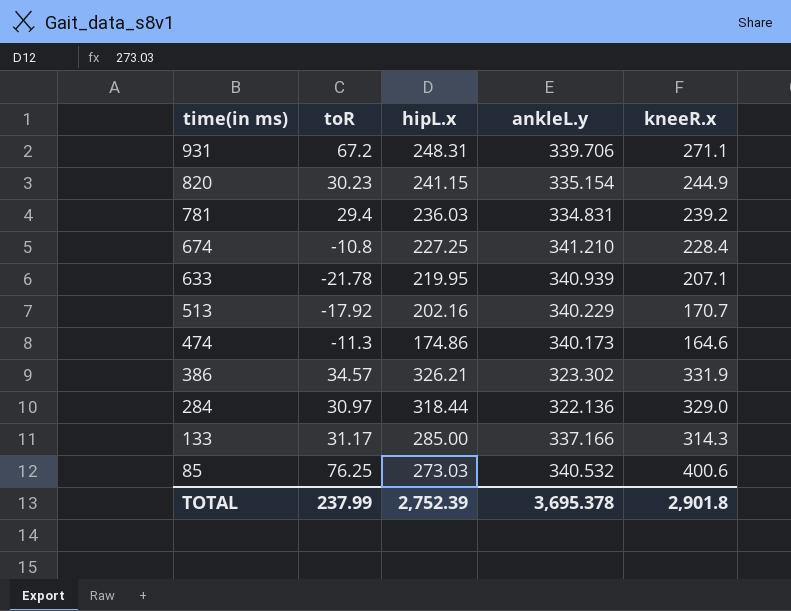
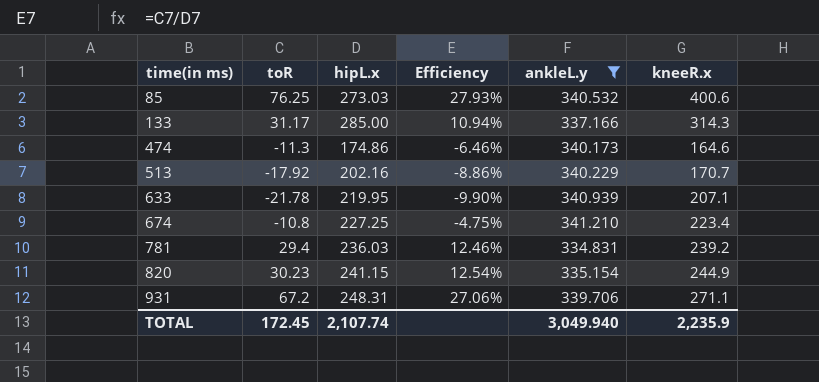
filter: none -> ankleL.y >= 334.831
row order: time(in ms) descending -> time(in ms) ascending
column Efficiency | formula: none -> [toR] / [hipL.x]
674 | kneeR.x: 228.4 -> 223.4
TOTAL | toR: 237.99 -> 172.45
TOTAL | hipL.x: 2,752.39 -> 2,107.74
TOTAL | ankleL.y: 3,695.378 -> 3,049.940
TOTAL | kneeR.x: 2,901.8 -> 2,235.9

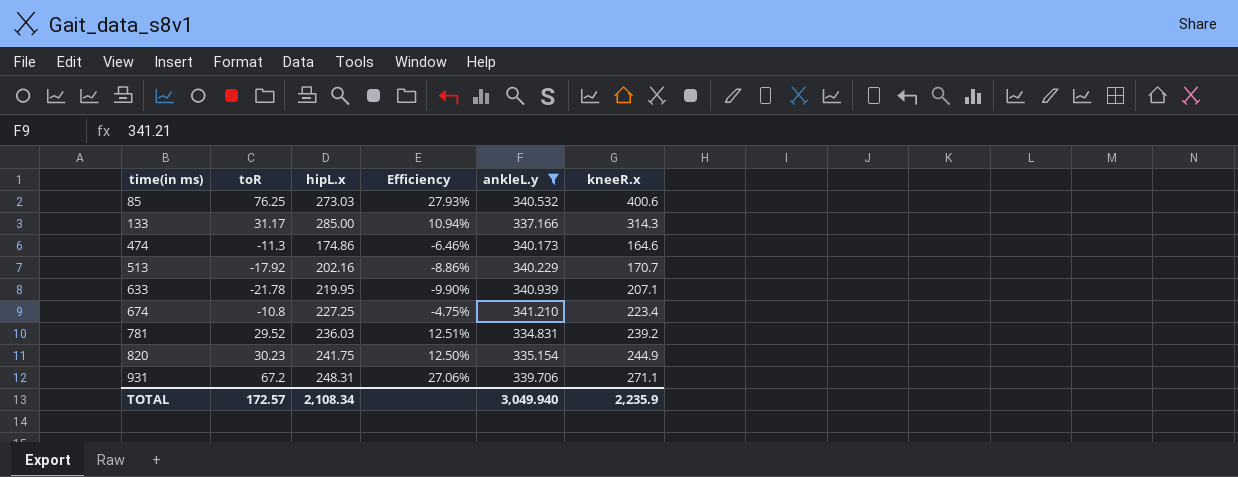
781 | toR: 29.4 -> 29.52
781 | Efficiency: 12.46% -> 12.51%
820 | hipL.x: 241.15 -> 241.75
820 | Efficiency: 12.54% -> 12.50%
TOTAL | toR: 172.45 -> 172.57
TOTAL | hipL.x: 2,107.74 -> 2,108.34

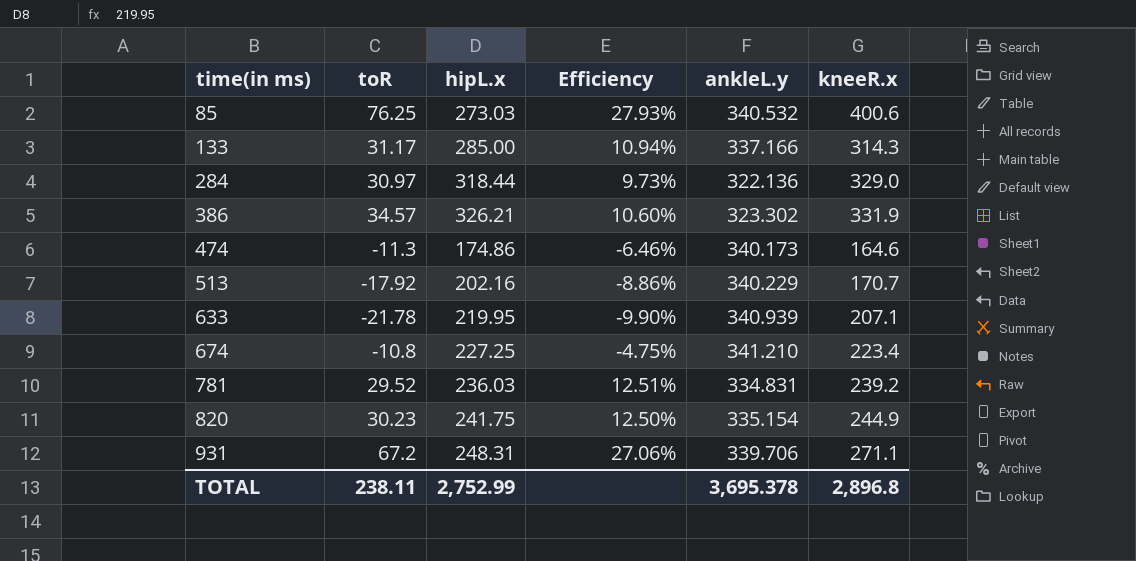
filter: ankleL.y >= 334.831 -> none
TOTAL | toR: 172.57 -> 238.11
TOTAL | hipL.x: 2,108.34 -> 2,752.99
TOTAL | ankleL.y: 3,049.940 -> 3,695.378
TOTAL | kneeR.x: 2,235.9 -> 2,896.8

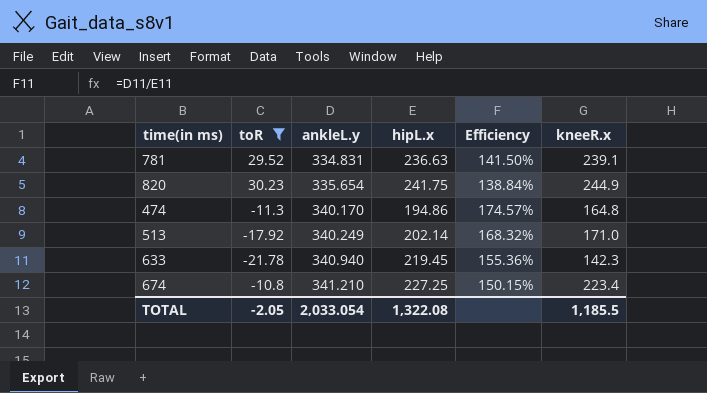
filter: none -> toR <= 30.23
row order: time(in ms) ascending -> ankleL.y ascending
column ankleL.y | position: 5 -> 3
column Efficiency | formula: [toR] / [hipL.x] -> [ankleL.y] / [hipL.x]
781 | hipL.x: 236.03 -> 236.63
781 | kneeR.x: 239.2 -> 239.1
820 | ankleL.y: 335.154 -> 335.654
474 | ankleL.y: 340.173 -> 340.170
474 | hipL.x: 174.86 -> 194.86
474 | kneeR.x: 164.6 -> 164.8
513 | ankleL.y: 340.229 -> 340.249
513 | hipL.x: 202.16 -> 202.14
513 | kneeR.x: 170.7 -> 171.0
633 | ankleL.y: 340.939 -> 340.940
633 | hipL.x: 219.95 -> 219.45
633 | kneeR.x: 207.1 -> 142.3
TOTAL | toR: 238.11 -> -2.05
TOTAL | ankleL.y: 3,695.378 -> 2,033.054
TOTAL | hipL.x: 2,752.99 -> 1,322.08
TOTAL | kneeR.x: 2,896.8 -> 1,185.5

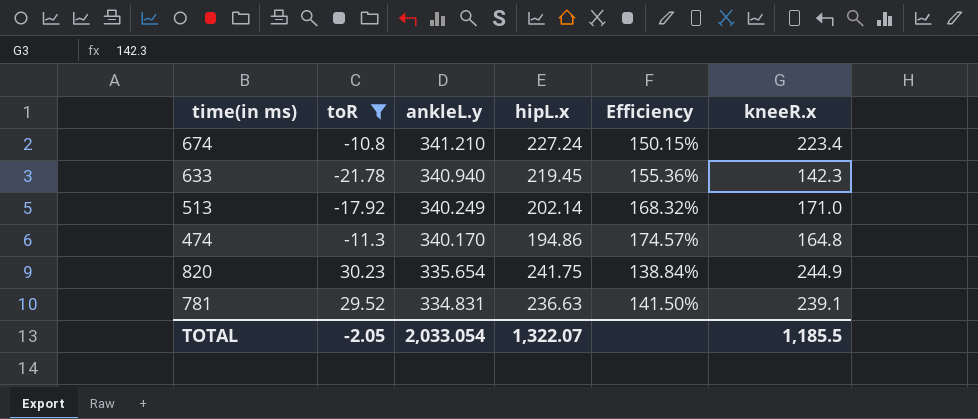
row order: ankleL.y ascending -> ankleL.y descending
674 | hipL.x: 227.25 -> 227.24
TOTAL | hipL.x: 1,322.08 -> 1,322.07

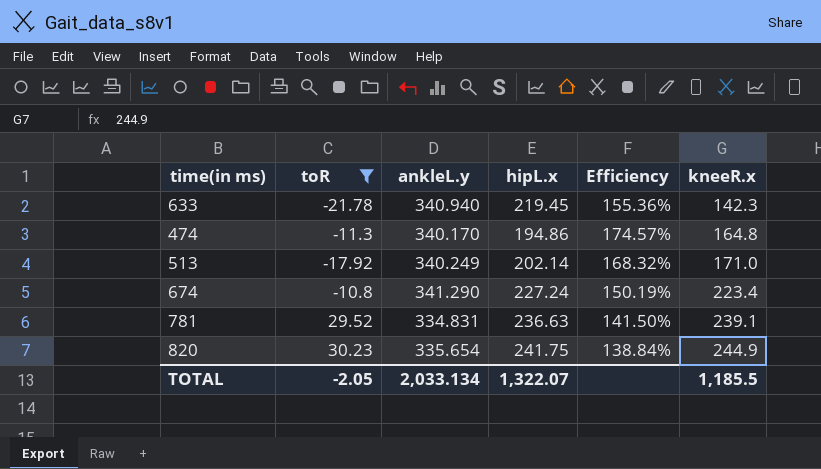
row order: ankleL.y descending -> kneeR.x ascending
674 | ankleL.y: 341.210 -> 341.290
674 | Efficiency: 150.15% -> 150.19%
TOTAL | ankleL.y: 2,033.054 -> 2,033.134

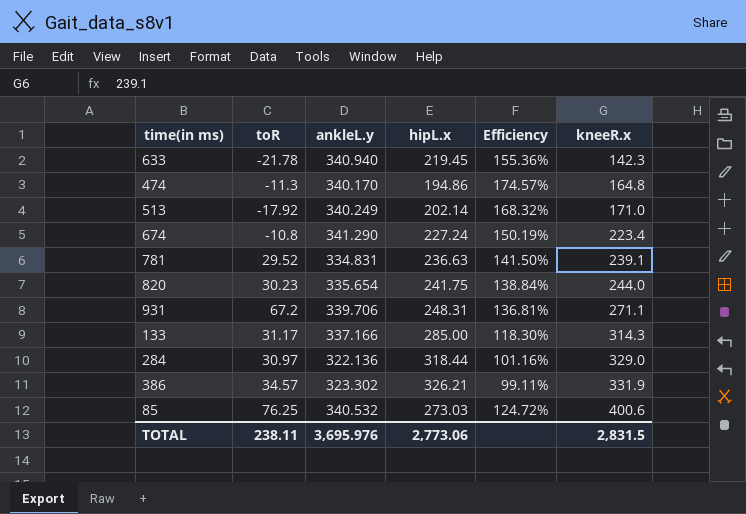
filter: toR <= 30.23 -> none
820 | kneeR.x: 244.9 -> 244.0
TOTAL | toR: -2.05 -> 238.11
TOTAL | ankleL.y: 2,033.134 -> 3,695.976
TOTAL | hipL.x: 1,322.07 -> 2,773.06
TOTAL | kneeR.x: 1,185.5 -> 2,831.5

